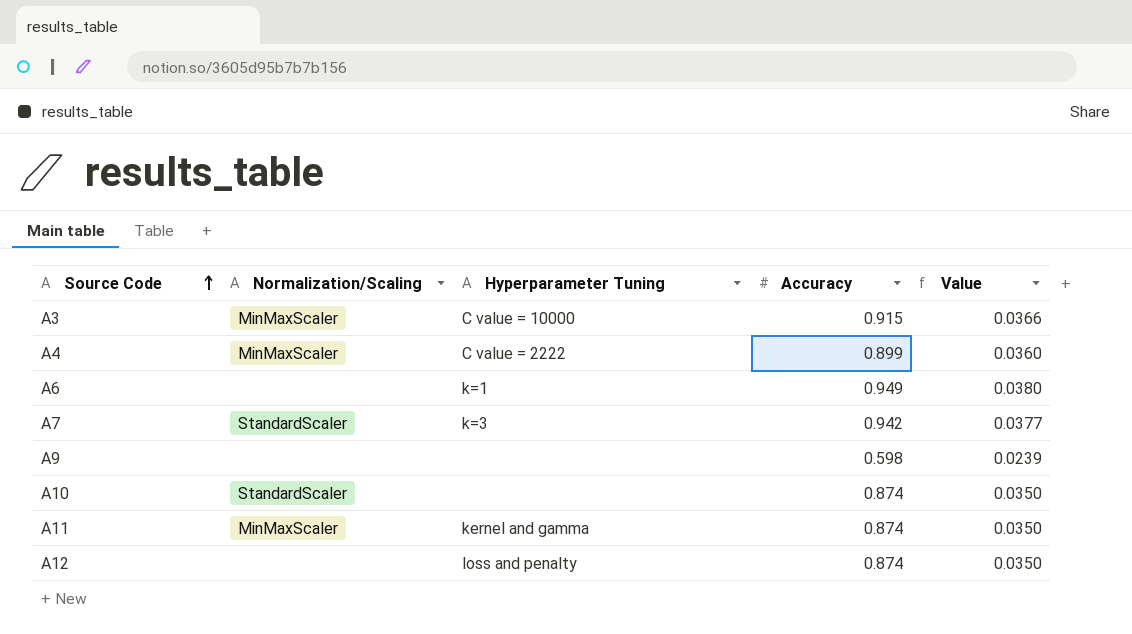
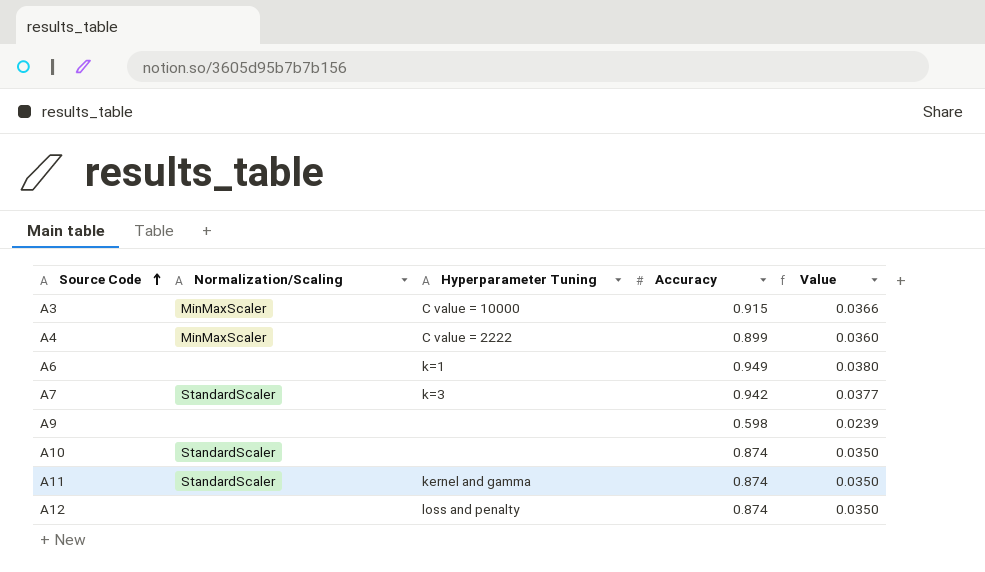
A11 | Normalization/Scaling: MinMaxScaler -> StandardScaler

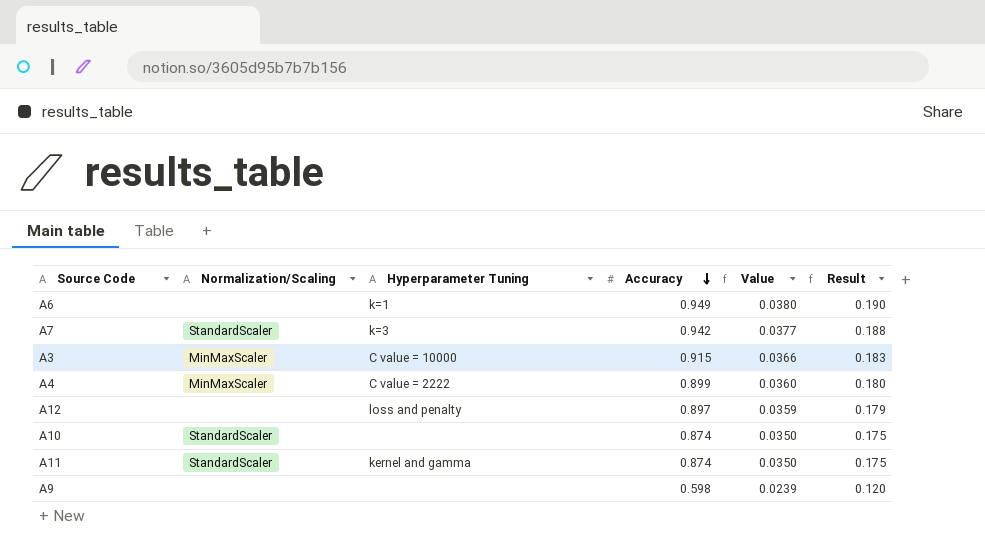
row order: Source Code ascending -> Accuracy descending
column Result | formula: none -> [Accuracy] * 0.2
A12 | Accuracy: 0.874 -> 0.897
A12 | Value: 0.0350 -> 0.0359

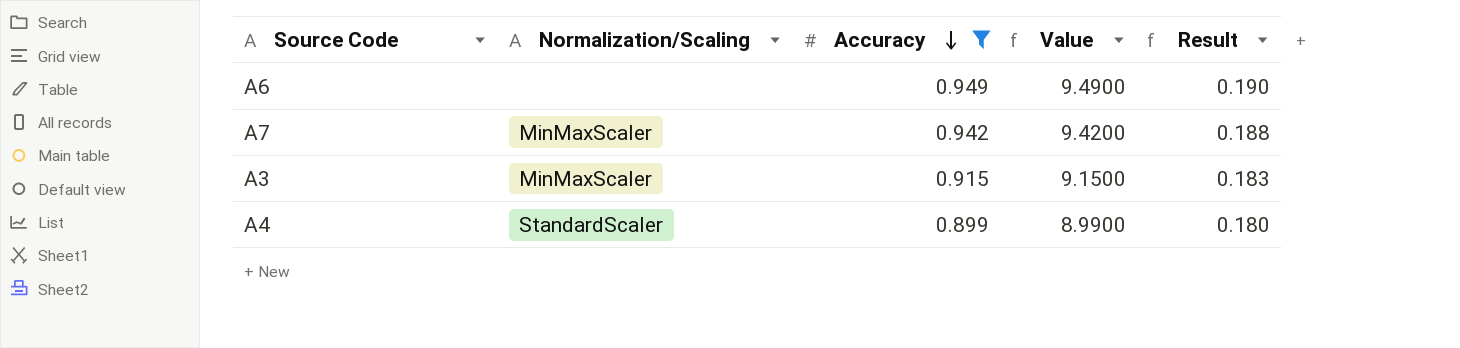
filter: none -> Accuracy >= 0.899
column Hyperparameter Tuning | position: 3 -> none
column Value | formula: [Accuracy] * 0.04 -> [Accuracy] * 10
A7 | Normalization/Scaling: StandardScaler -> MinMaxScaler
A4 | Normalization/Scaling: MinMaxScaler -> StandardScaler

